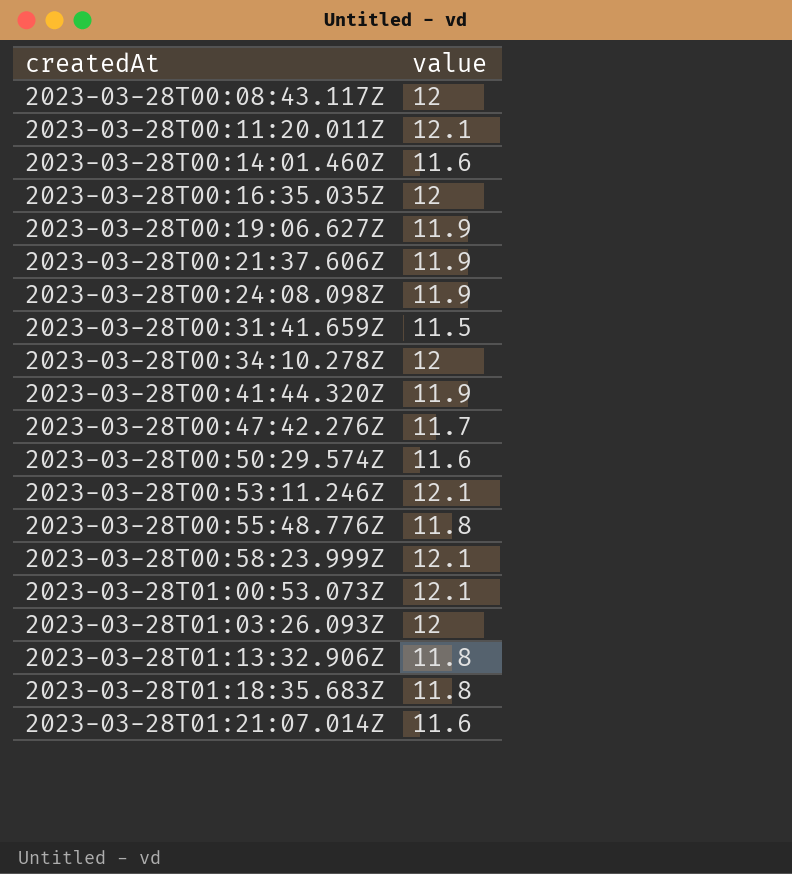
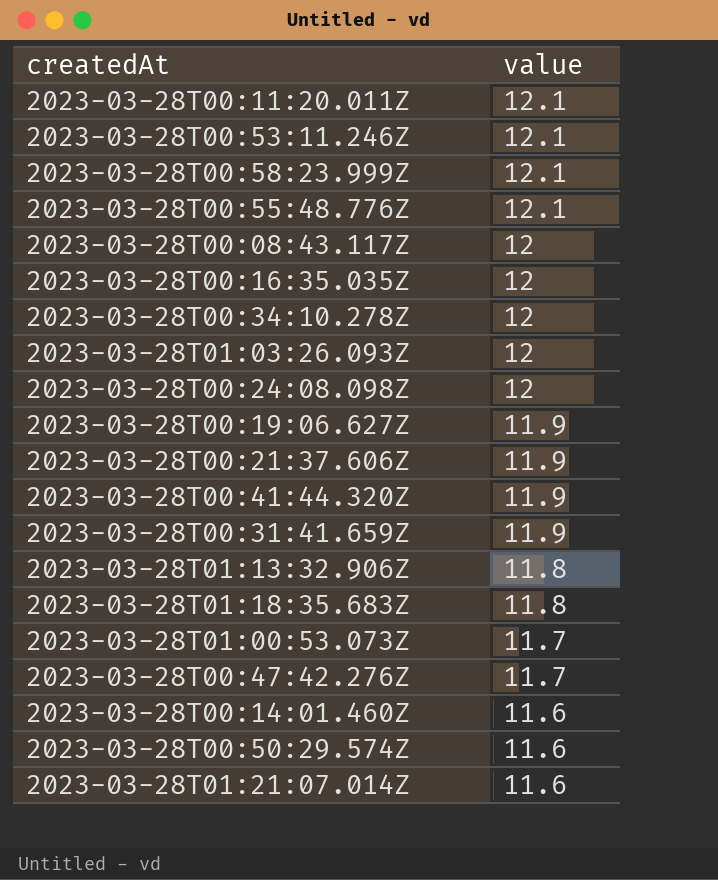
row order: createdAt ascending -> value descending
2023-03-28T00:55:48.776Z | value: 11.8 -> 12.1
2023-03-28T00:24:08.098Z | value: 11.9 -> 12
2023-03-28T00:31:41.659Z | value: 11.5 -> 11.9
2023-03-28T01:00:53.073Z | value: 12.1 -> 11.7

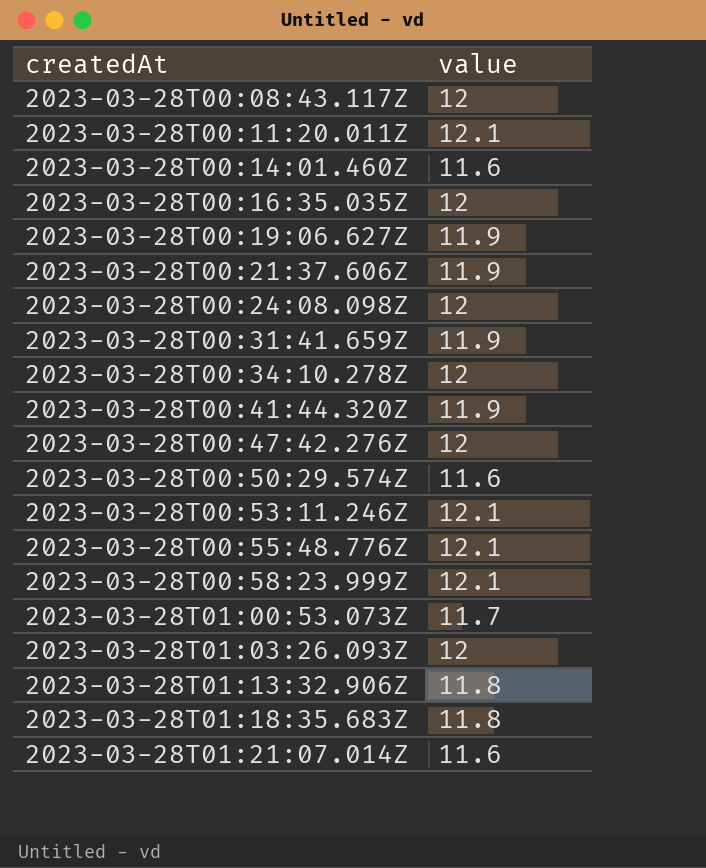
row order: value descending -> createdAt ascending
2023-03-28T00:47:42.276Z | value: 11.7 -> 12

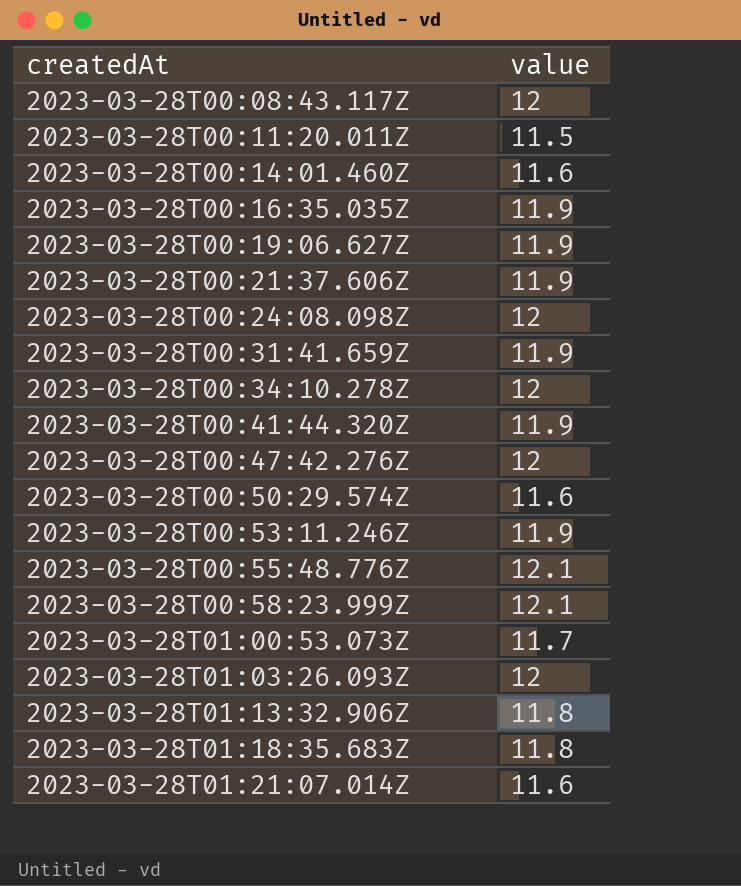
2023-03-28T00:11:20.011Z | value: 12.1 -> 11.5
2023-03-28T00:16:35.035Z | value: 12 -> 11.9
2023-03-28T00:53:11.246Z | value: 12.1 -> 11.9

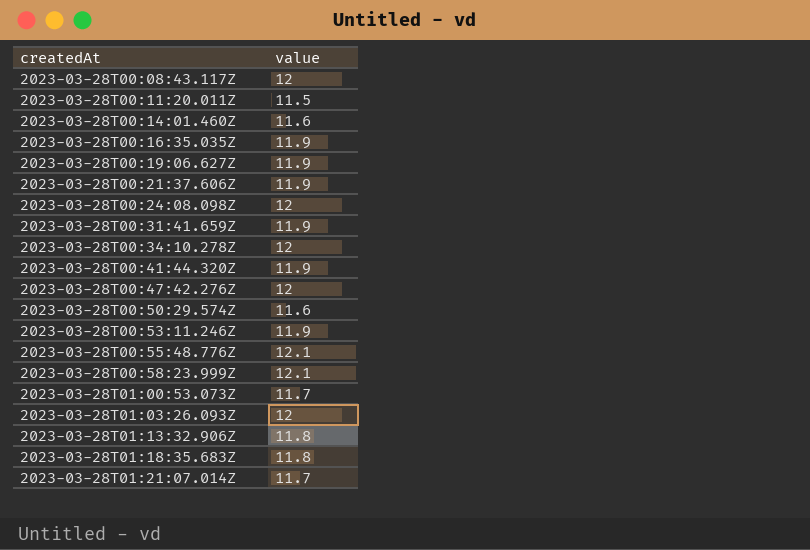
2023-03-28T01:21:07.014Z | value: 11.6 -> 11.7

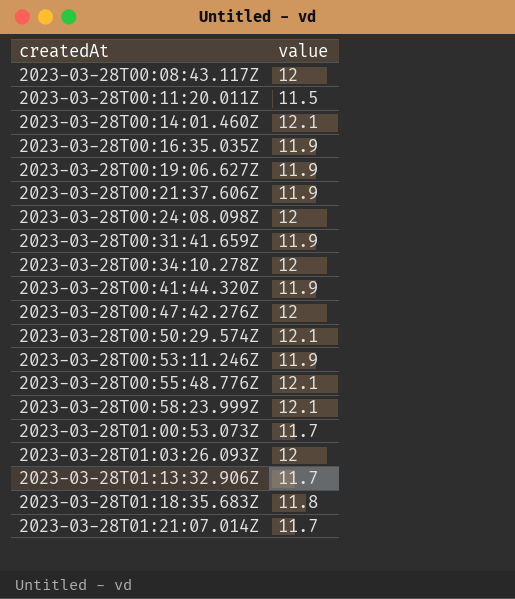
2023-03-28T00:14:01.460Z | value: 11.6 -> 12.1
2023-03-28T00:50:29.574Z | value: 11.6 -> 12.1
2023-03-28T01:13:32.906Z | value: 11.8 -> 11.7

